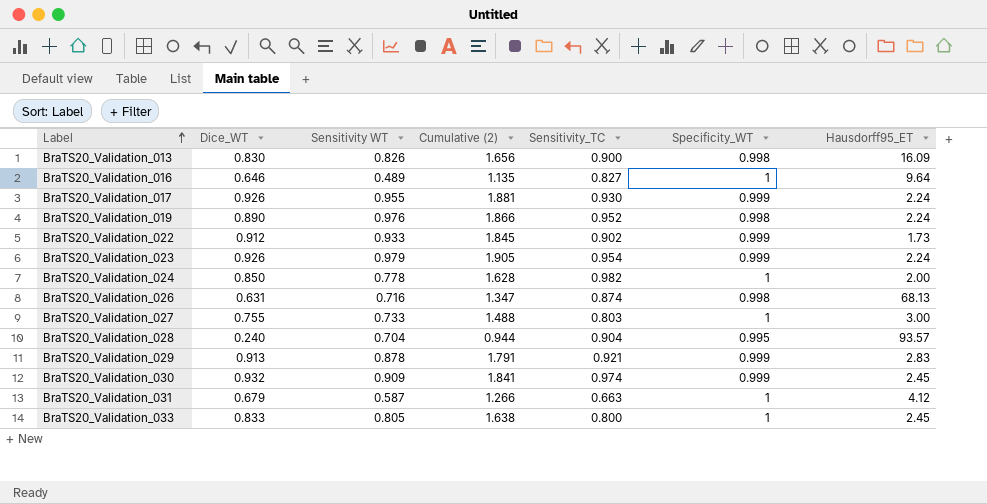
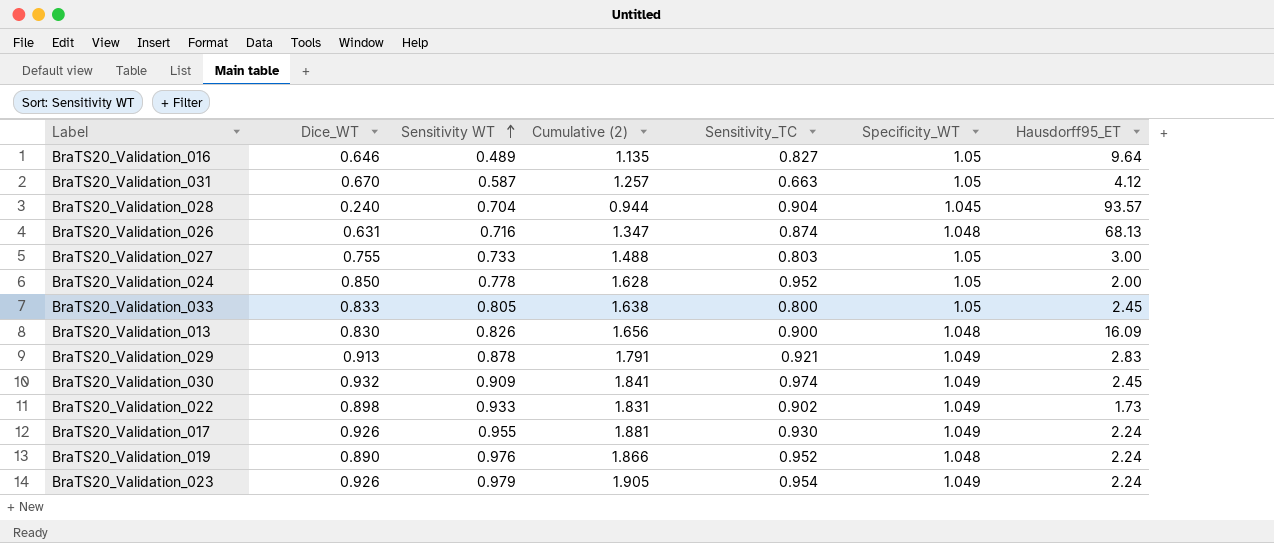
row order: Label ascending -> Sensitivity WT ascending
BraTS20_Validation_016 | Specificity_WT: 1 -> 1.05
BraTS20_Validation_031 | Dice_WT: 0.679 -> 0.670
BraTS20_Validation_031 | Cumulative (2): 1.266 -> 1.257
BraTS20_Validation_031 | Specificity_WT: 1 -> 1.05
BraTS20_Validation_028 | Specificity_WT: 0.995 -> 1.045
BraTS20_Validation_026 | Specificity_WT: 0.998 -> 1.048
BraTS20_Validation_027 | Specificity_WT: 1 -> 1.05
BraTS20_Validation_024 | Sensitivity_TC: 0.982 -> 0.952
BraTS20_Validation_024 | Specificity_WT: 1 -> 1.05
BraTS20_Validation_033 | Specificity_WT: 1 -> 1.05
BraTS20_Validation_013 | Specificity_WT: 0.998 -> 1.048
BraTS20_Validation_029 | Specificity_WT: 0.999 -> 1.049
BraTS20_Validation_030 | Specificity_WT: 0.999 -> 1.049
BraTS20_Validation_022 | Dice_WT: 0.912 -> 0.898
BraTS20_Validation_022 | Cumulative (2): 1.845 -> 1.831
BraTS20_Validation_022 | Specificity_WT: 0.999 -> 1.049
BraTS20_Validation_017 | Specificity_WT: 0.999 -> 1.049
BraTS20_Validation_019 | Specificity_WT: 0.998 -> 1.048
BraTS20_Validation_023 | Specificity_WT: 0.999 -> 1.049

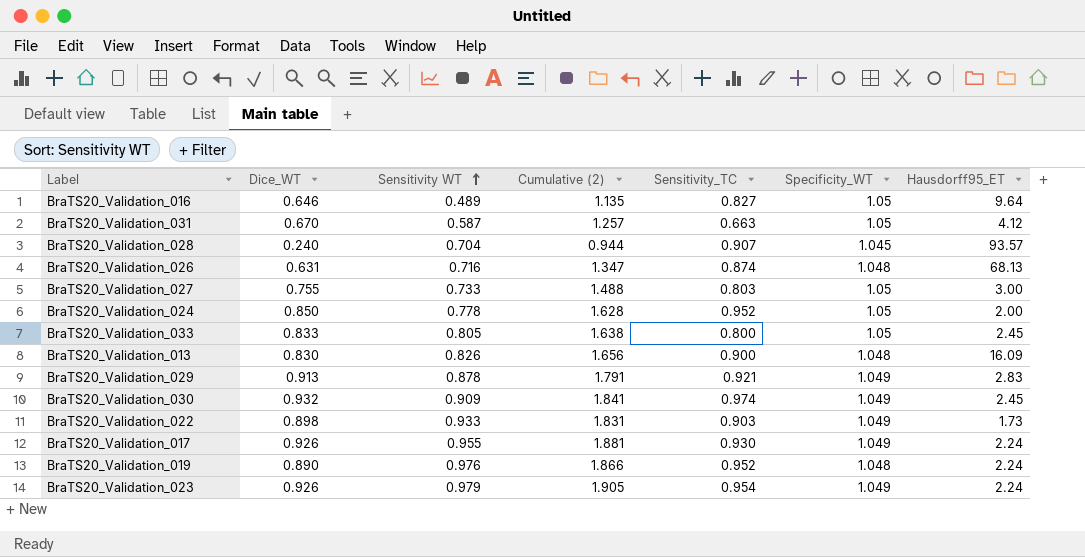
BraTS20_Validation_028 | Sensitivity_TC: 0.904 -> 0.907
BraTS20_Validation_022 | Sensitivity_TC: 0.902 -> 0.903

